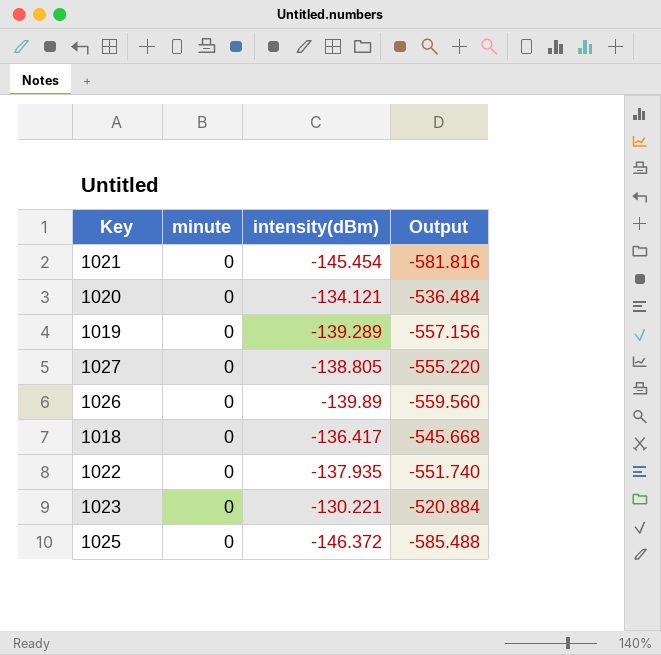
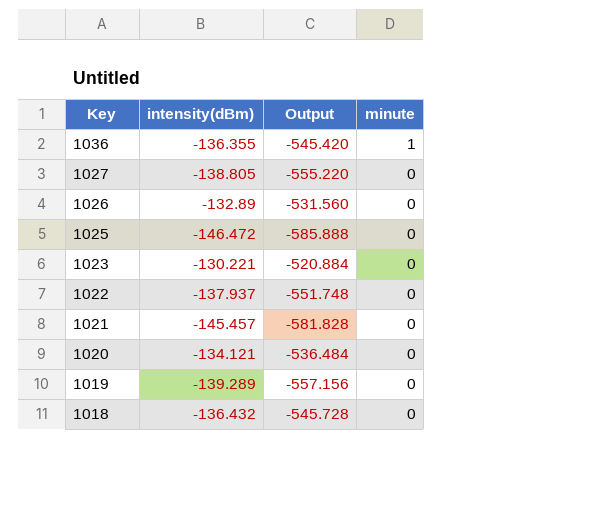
row order: none -> Key descending
column minute | position: 2 -> 4
row 1036: none -> -136.355 | -545.420 | 1
1026 | intensity(dBm): -139.89 -> -132.89
1026 | Output: -559.560 -> -531.560
1025 | intensity(dBm): -146.372 -> -146.472
1025 | Output: -585.488 -> -585.888
1022 | intensity(dBm): -137.935 -> -137.937
1022 | Output: -551.740 -> -551.748
1021 | intensity(dBm): -145.454 -> -145.457
1021 | Output: -581.816 -> -581.828
1018 | intensity(dBm): -136.417 -> -136.432
1018 | Output: -545.668 -> -545.728

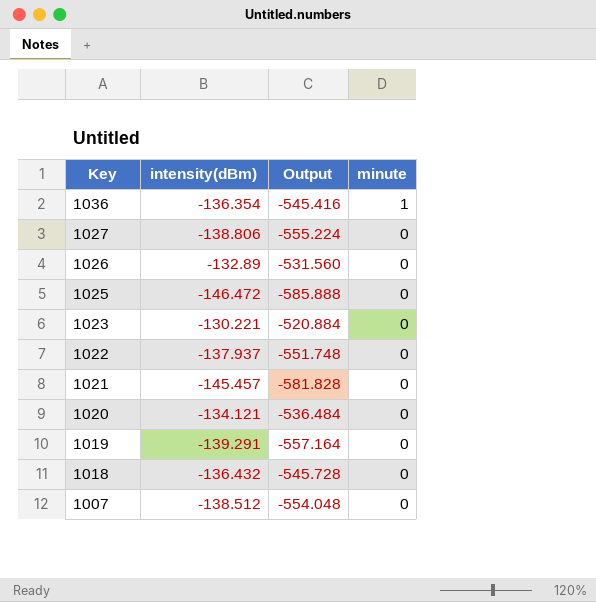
1036 | intensity(dBm): -136.355 -> -136.354
1036 | Output: -545.420 -> -545.416
1027 | intensity(dBm): -138.805 -> -138.806
1027 | Output: -555.220 -> -555.224
1019 | intensity(dBm): -139.289 -> -139.291
1019 | Output: -557.156 -> -557.164
row 1007: none -> -138.512 | -554.048 | 0

